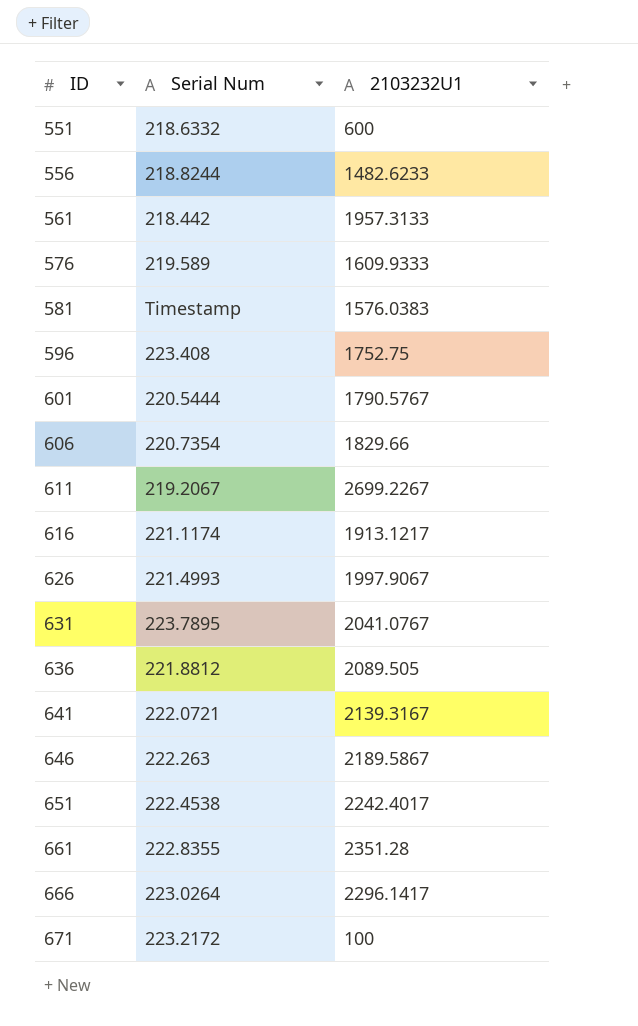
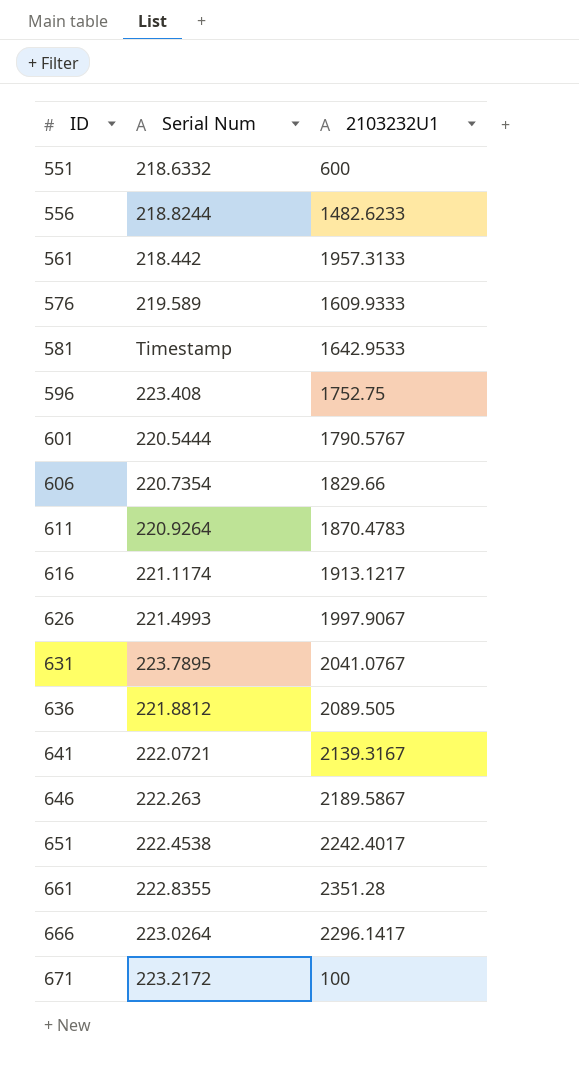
581 | 2103232U1: 1576.0383 -> 1642.9533
611 | Serial Num: 219.2067 -> 220.9264
611 | 2103232U1: 2699.2267 -> 1870.4783

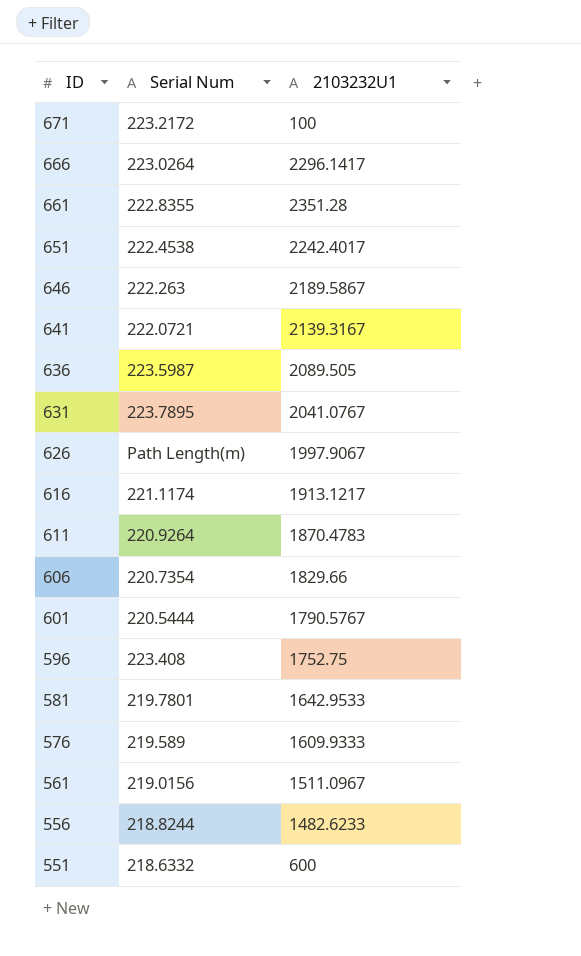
row order: ID ascending -> ID descending
636 | Serial Num: 221.8812 -> 223.5987
626 | Serial Num: 221.4993 -> Path Length(m)
581 | Serial Num: Timestamp -> 219.7801
561 | Serial Num: 218.442 -> 219.0156
561 | 2103232U1: 1957.3133 -> 1511.0967

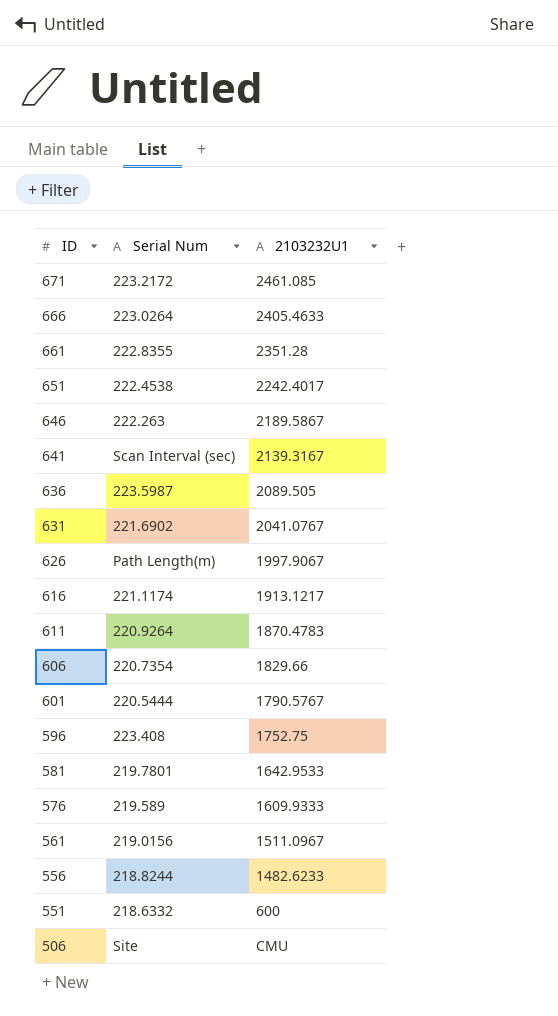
671 | 2103232U1: 100 -> 2461.085
666 | 2103232U1: 2296.1417 -> 2405.4633
641 | Serial Num: 222.0721 -> Scan Interval (sec)
631 | Serial Num: 223.7895 -> 221.6902
row 506: none -> Site | CMU

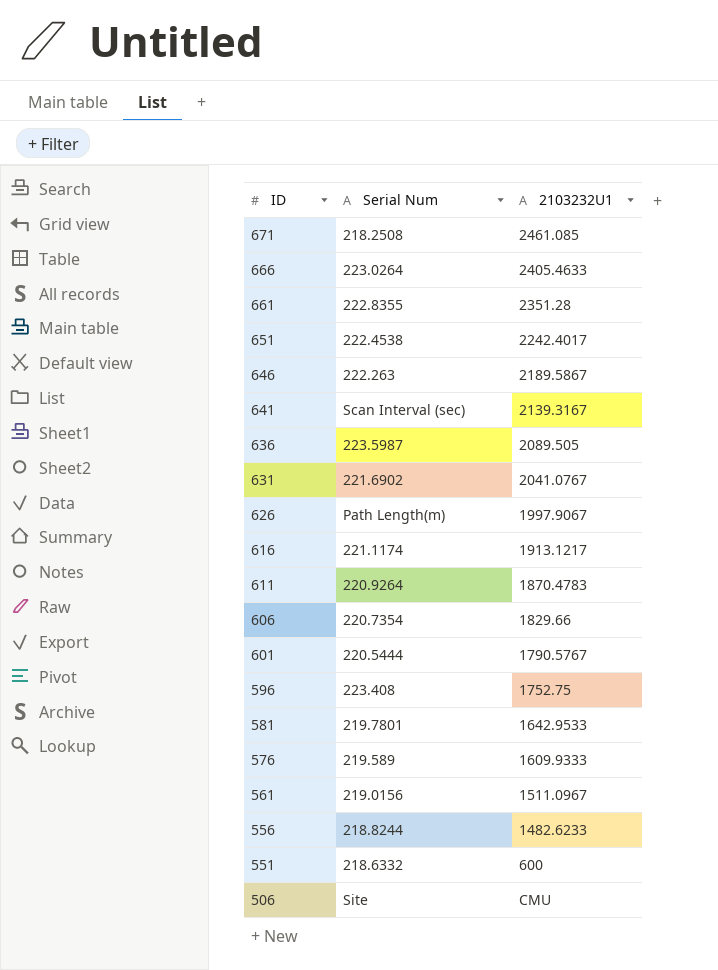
671 | Serial Num: 223.2172 -> 218.2508

